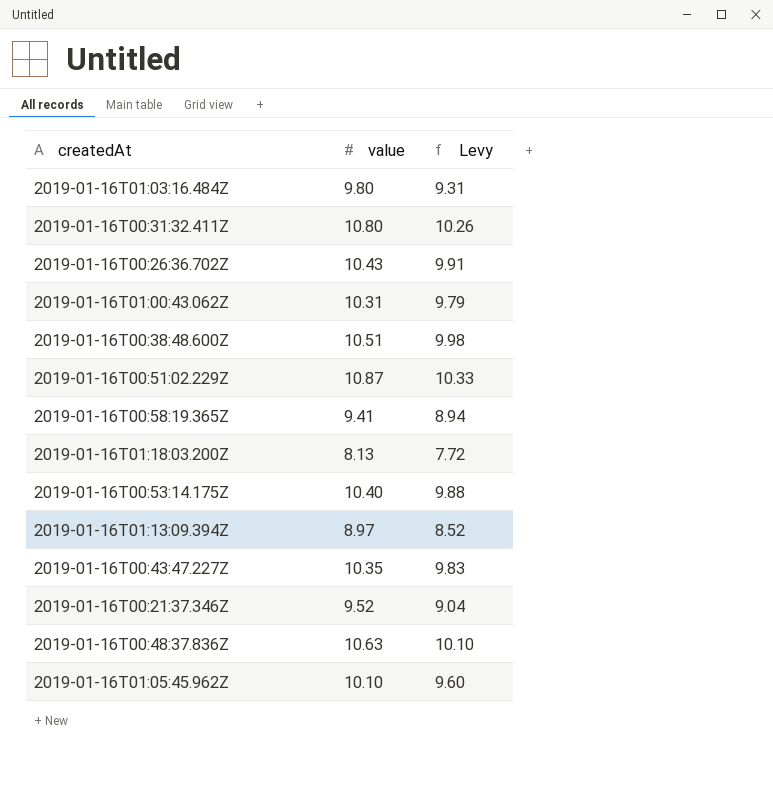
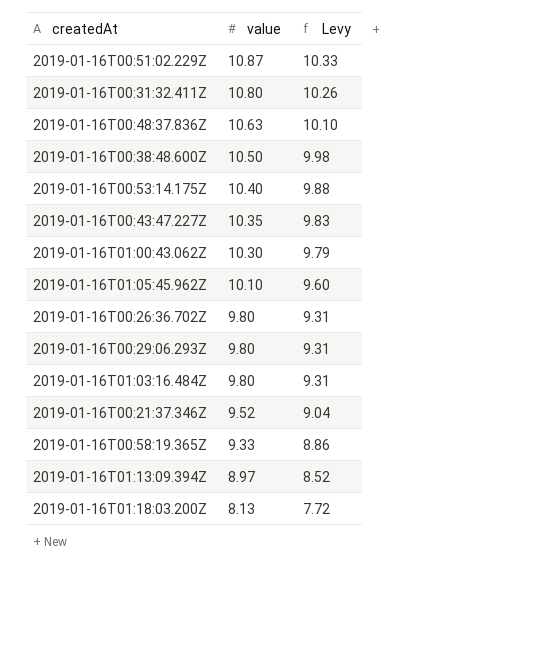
row order: none -> value descending
2019-01-16T00:38:48.600Z | value: 10.51 -> 10.50
2019-01-16T01:00:43.062Z | value: 10.31 -> 10.30
2019-01-16T00:26:36.702Z | value: 10.43 -> 9.80
2019-01-16T00:26:36.702Z | Levy: 9.91 -> 9.31
row 2019-01-16T00:29:06.293Z: none -> 9.80 | 9.31
2019-01-16T00:58:19.365Z | value: 9.41 -> 9.33
2019-01-16T00:58:19.365Z | Levy: 8.94 -> 8.86

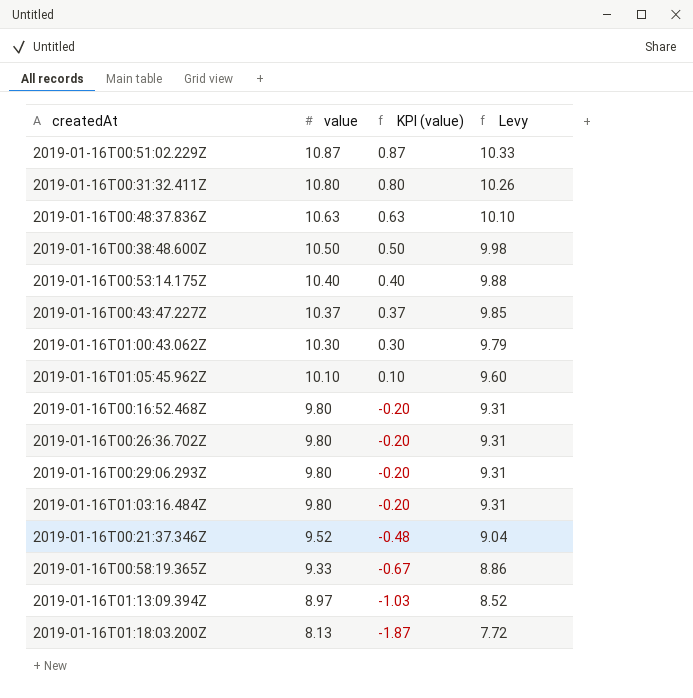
column KPI (value) | formula: none -> [value] - 10
2019-01-16T00:43:47.227Z | value: 10.35 -> 10.37
2019-01-16T00:43:47.227Z | Levy: 9.83 -> 9.85
row 2019-01-16T00:16:52.468Z: none -> 9.80 | -0.20 | 9.31

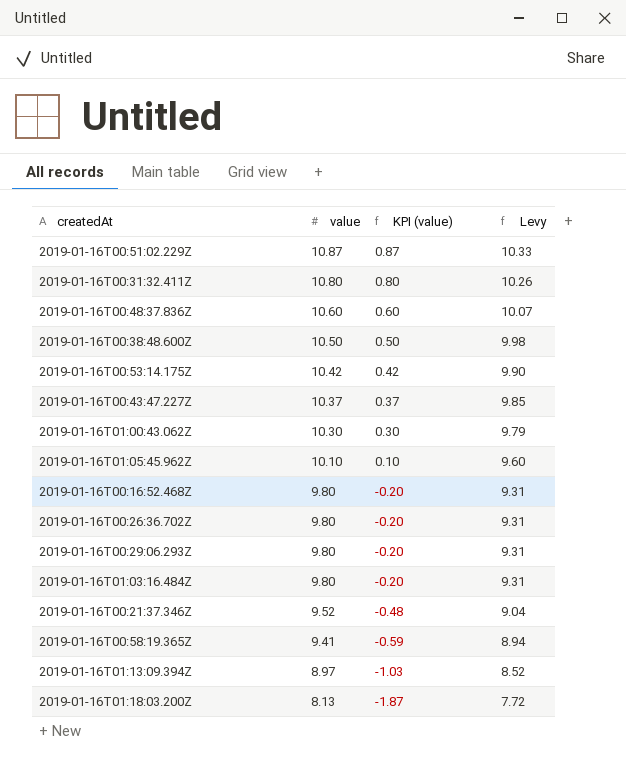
2019-01-16T00:48:37.836Z | value: 10.63 -> 10.60
2019-01-16T00:48:37.836Z | KPI (value): 0.63 -> 0.60
2019-01-16T00:48:37.836Z | Levy: 10.10 -> 10.07
2019-01-16T00:53:14.175Z | value: 10.40 -> 10.42
2019-01-16T00:53:14.175Z | KPI (value): 0.40 -> 0.42
2019-01-16T00:53:14.175Z | Levy: 9.88 -> 9.90
2019-01-16T00:58:19.365Z | value: 9.33 -> 9.41
2019-01-16T00:58:19.365Z | KPI (value): -0.67 -> -0.59
2019-01-16T00:58:19.365Z | Levy: 8.86 -> 8.94

